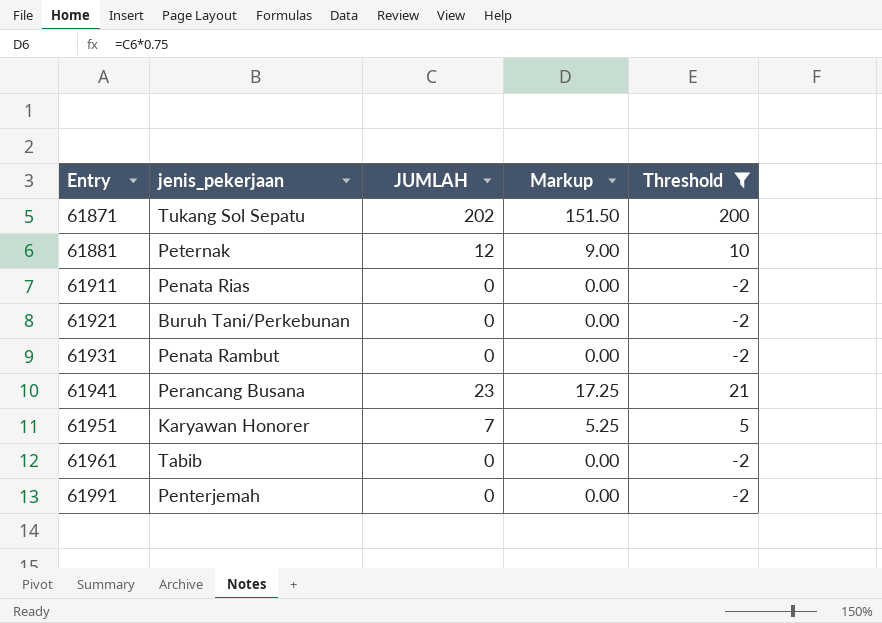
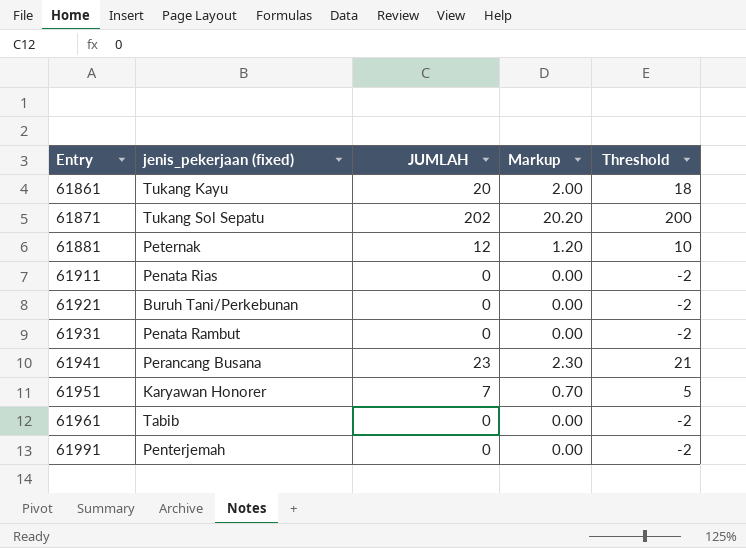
filter: Threshold != 18 -> none
column name: jenis_pekerjaan -> jenis_pekerjaan (fixed)
column Markup | formula: [JUMLAH] * 0.75 -> [JUMLAH] * 0.1

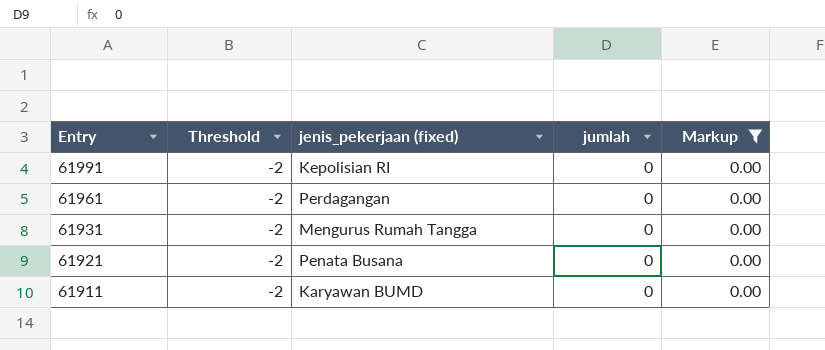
filter: none -> Markup = 0.00
row order: Entry ascending -> Entry descending
column Threshold | position: 5 -> 2
column name: JUMLAH -> jumlah
61991 | jenis_pekerjaan (fixed): Penterjemah -> Kepolisian RI
61961 | jenis_pekerjaan (fixed): Tabib -> Perdagangan
61931 | jenis_pekerjaan (fixed): Penata Rambut -> Mengurus Rumah Tangga
61921 | jenis_pekerjaan (fixed): Buruh Tani/Perkebunan -> Penata Busana
61911 | jenis_pekerjaan (fixed): Penata Rias -> Karyawan BUMD

